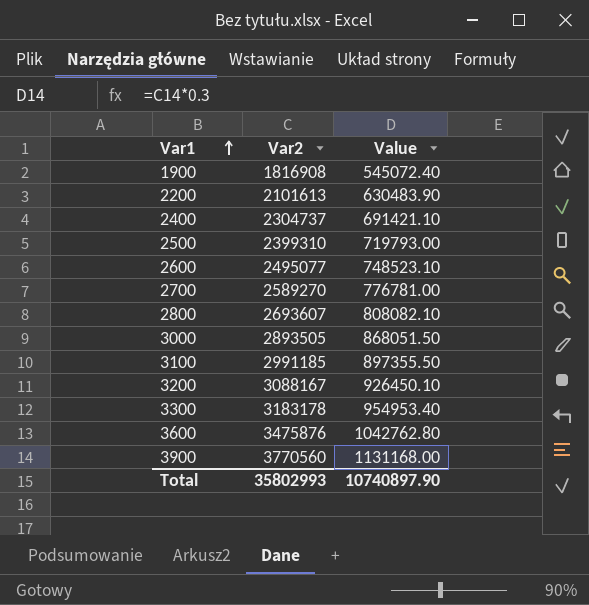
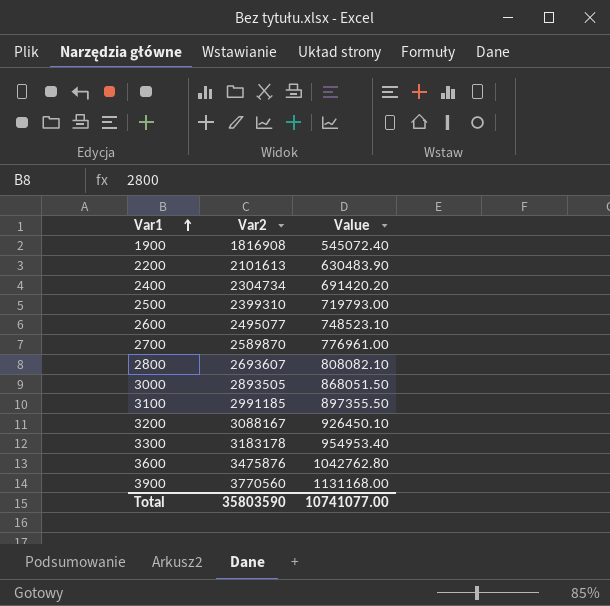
2400 | Var2: 2304737 -> 2304734
2400 | Value: 691421.10 -> 691420.20
2700 | Var2: 2589270 -> 2589870
2700 | Value: 776781.00 -> 776961.00
Total | Var2: 35802993 -> 35803590
Total | Value: 10740897.90 -> 10741077.00

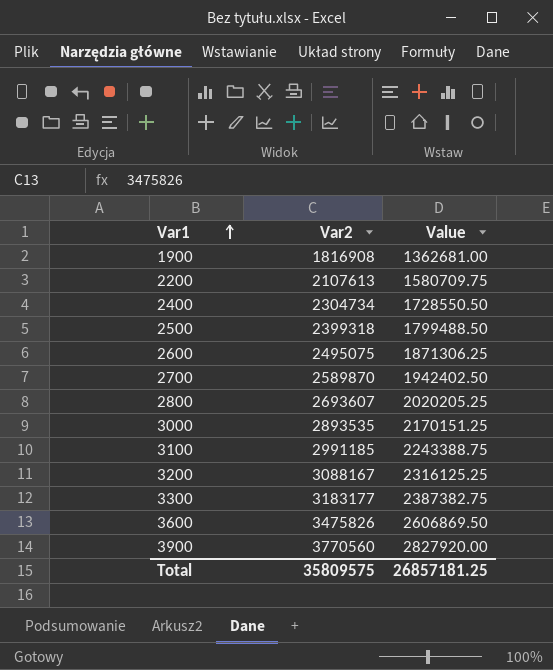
column Value | formula: [Var2] * 0.3 -> [Var2] * 0.75
2200 | Var2: 2101613 -> 2107613
2500 | Var2: 2399310 -> 2399318
2600 | Var2: 2495077 -> 2495075
3000 | Var2: 2893505 -> 2893535
3300 | Var2: 3183178 -> 3183177
3600 | Var2: 3475876 -> 3475826
Total | Var2: 35803590 -> 35809575
Total | Value: 10741077.00 -> 26857181.25

